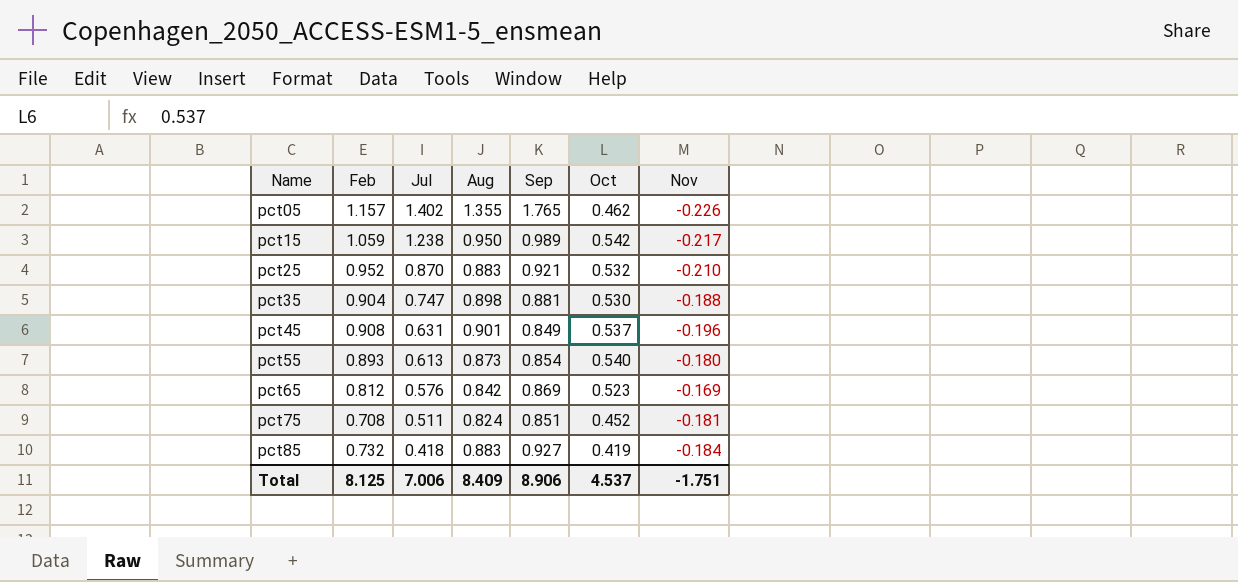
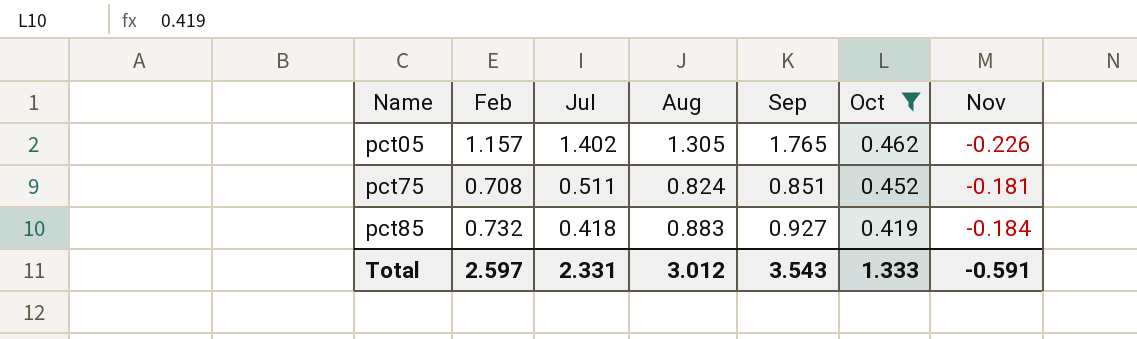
filter: none -> Oct <= 0.462
pct05 | Aug: 1.355 -> 1.305
Total | Feb: 8.125 -> 2.597
Total | Jul: 7.006 -> 2.331
Total | Aug: 8.409 -> 3.012
Total | Sep: 8.906 -> 3.543
Total | Oct: 4.537 -> 1.333
Total | Nov: -1.751 -> -0.591

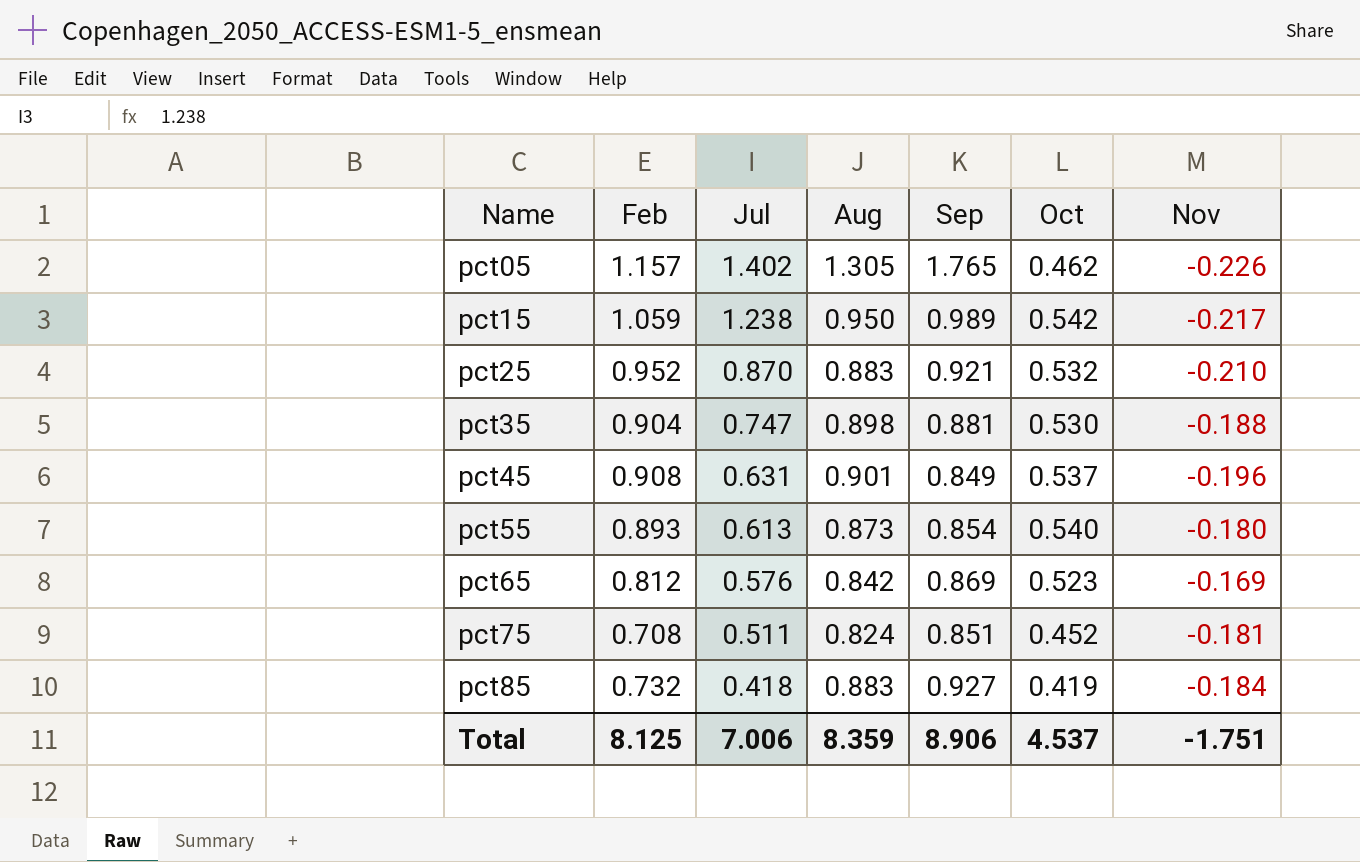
filter: Oct <= 0.462 -> none
Total | Feb: 2.597 -> 8.125
Total | Jul: 2.331 -> 7.006
Total | Aug: 3.012 -> 8.359
Total | Sep: 3.543 -> 8.906
Total | Oct: 1.333 -> 4.537
Total | Nov: -0.591 -> -1.751

